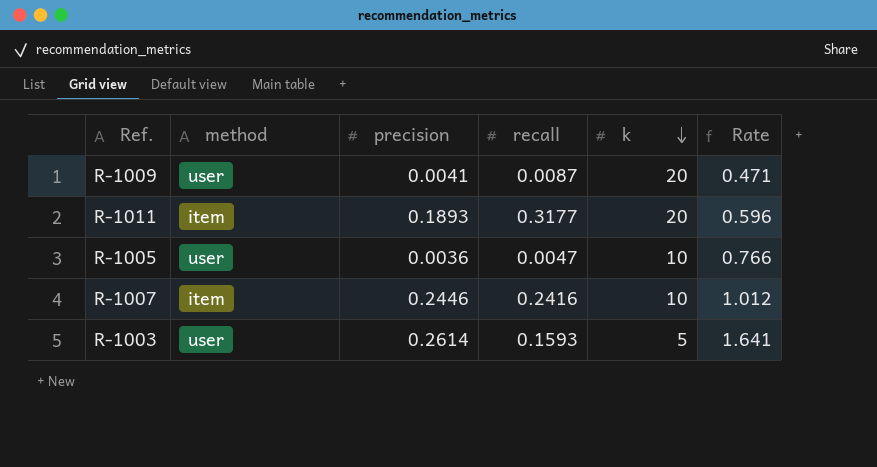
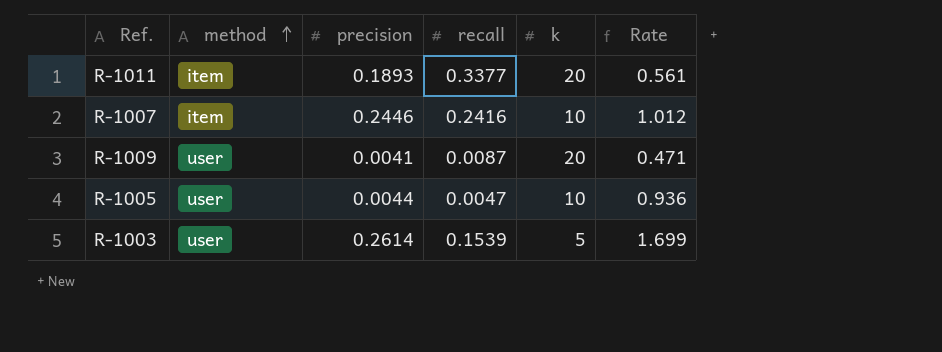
row order: k descending -> method ascending
R-1011 | recall: 0.3177 -> 0.3377
R-1011 | Rate: 0.596 -> 0.561
R-1005 | precision: 0.0036 -> 0.0044
R-1005 | Rate: 0.766 -> 0.936
R-1003 | recall: 0.1593 -> 0.1539
R-1003 | Rate: 1.641 -> 1.699

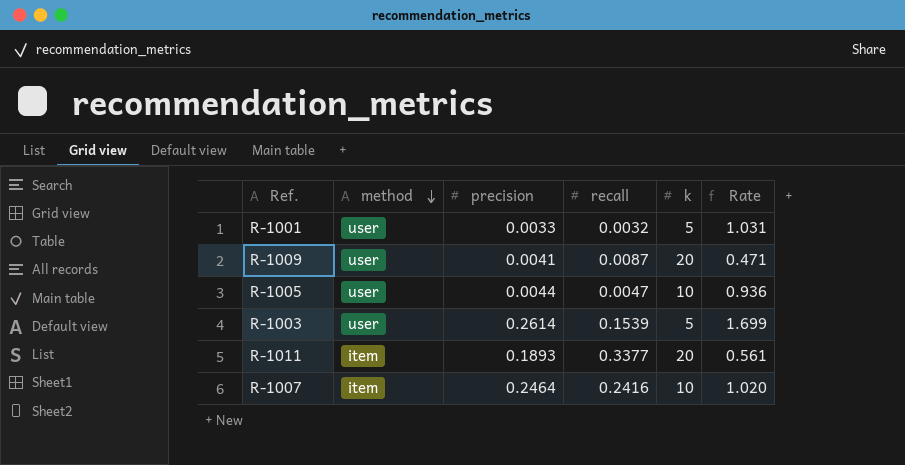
row order: method ascending -> method descending
row R-1001: none -> user | 0.0033 | 0.0032 | 5 | 1.031
R-1007 | precision: 0.2446 -> 0.2464
R-1007 | Rate: 1.012 -> 1.020

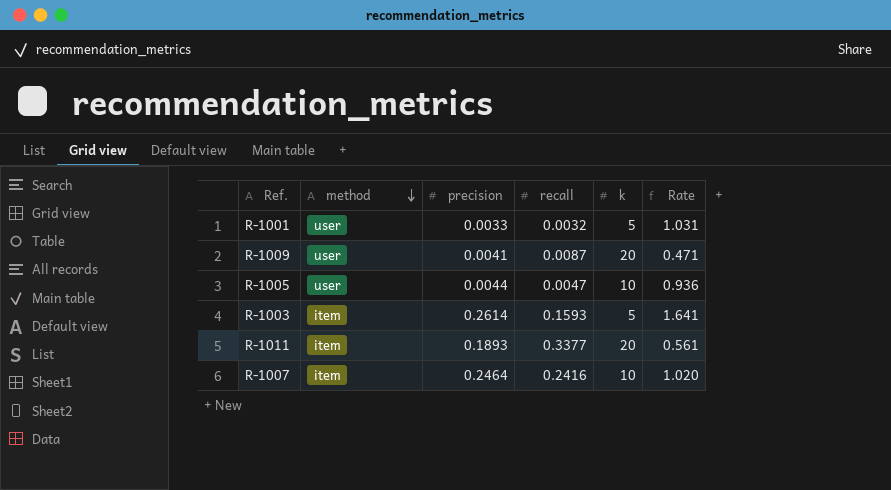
R-1003 | method: user -> item
R-1003 | recall: 0.1539 -> 0.1593
R-1003 | Rate: 1.699 -> 1.641

